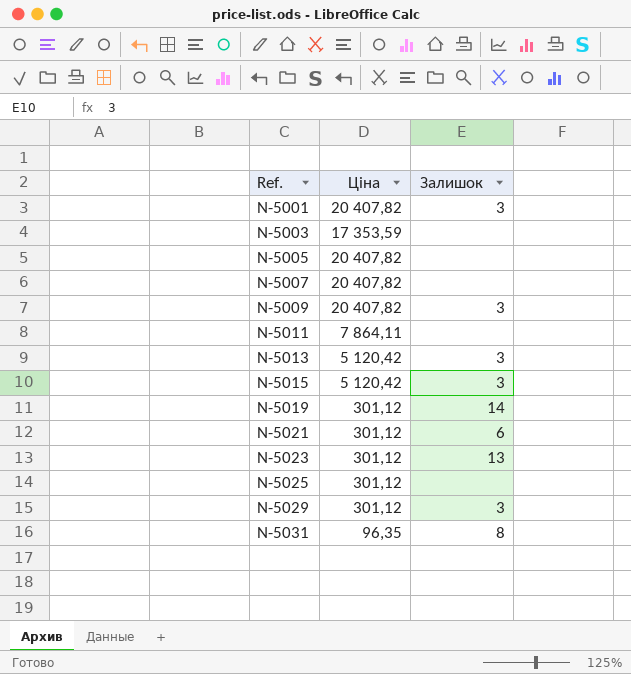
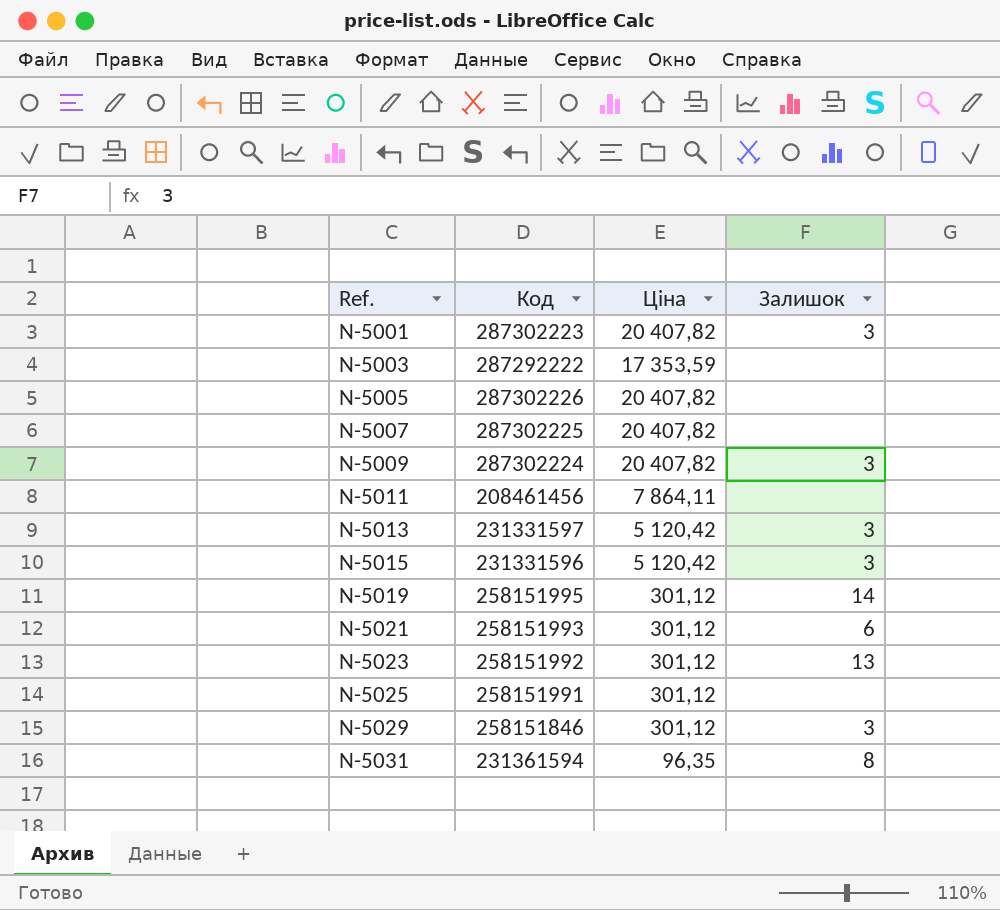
column Код | position: none -> 2

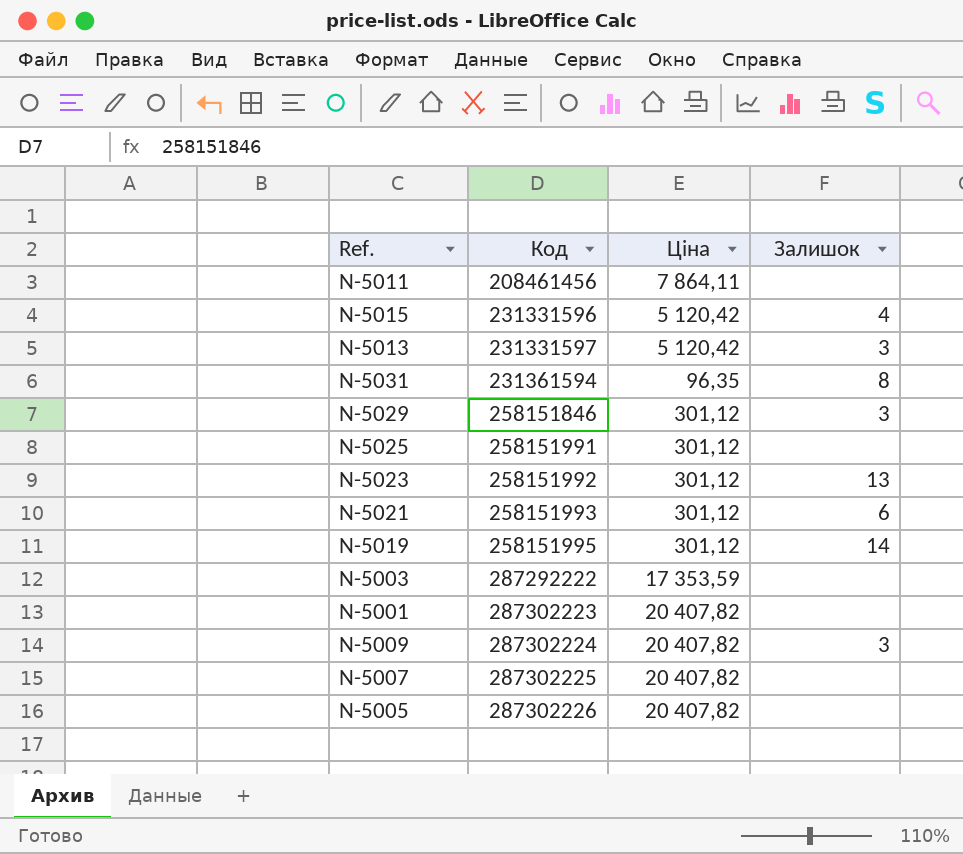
row order: Ref. ascending -> Код ascending
N-5015 | Залишок: 3 -> 4
N-5001 | Залишок: 3 -> none

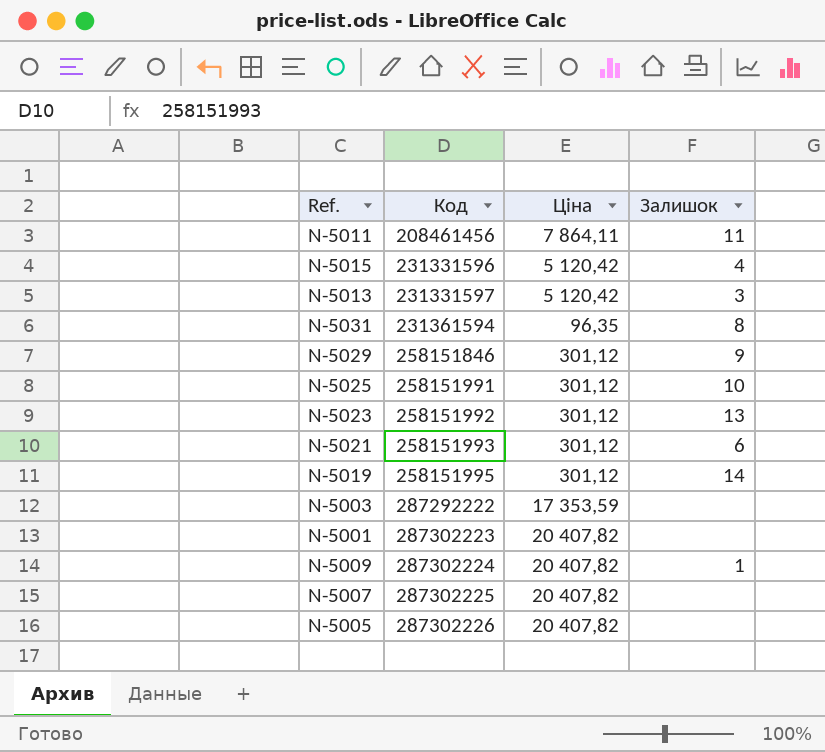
N-5011 | Залишок: none -> 11
N-5029 | Залишок: 3 -> 9
N-5025 | Залишок: none -> 10
N-5009 | Залишок: 3 -> 1

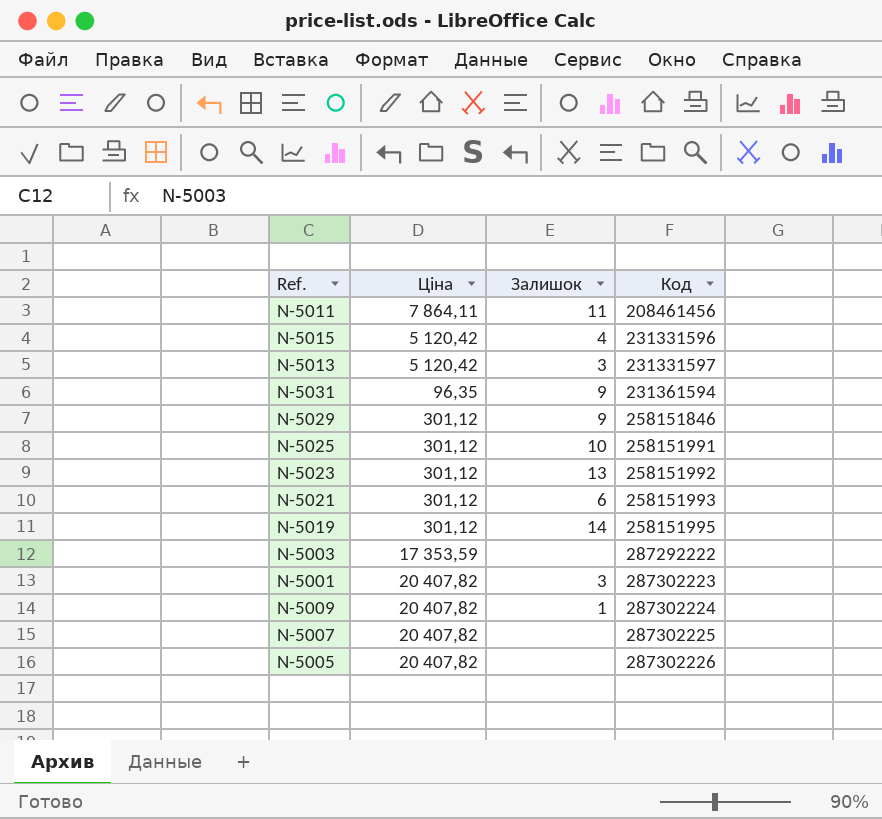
column Код | position: 2 -> 4
N-5031 | Залишок: 8 -> 9
N-5001 | Залишок: none -> 3

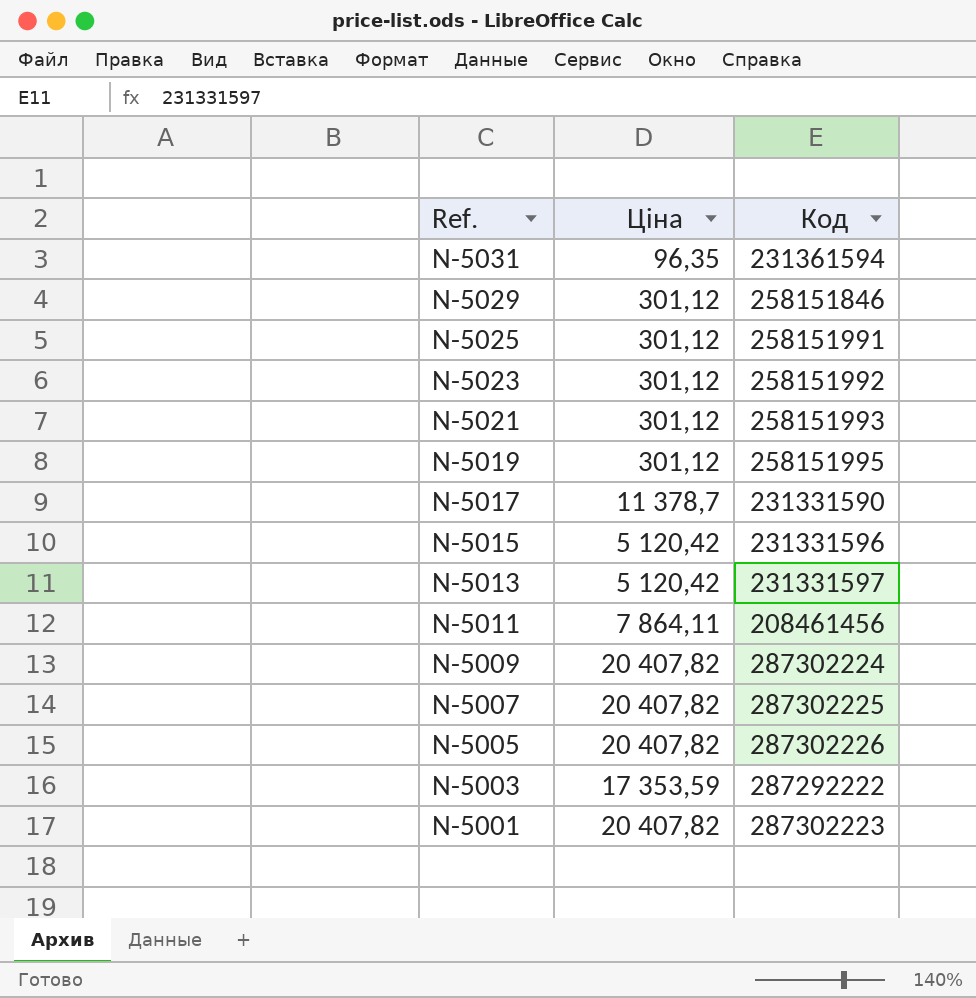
row order: Код ascending -> Ref. descending
column Залишок | position: 3 -> none
row N-5017: none -> 11 378,7 | 231331590

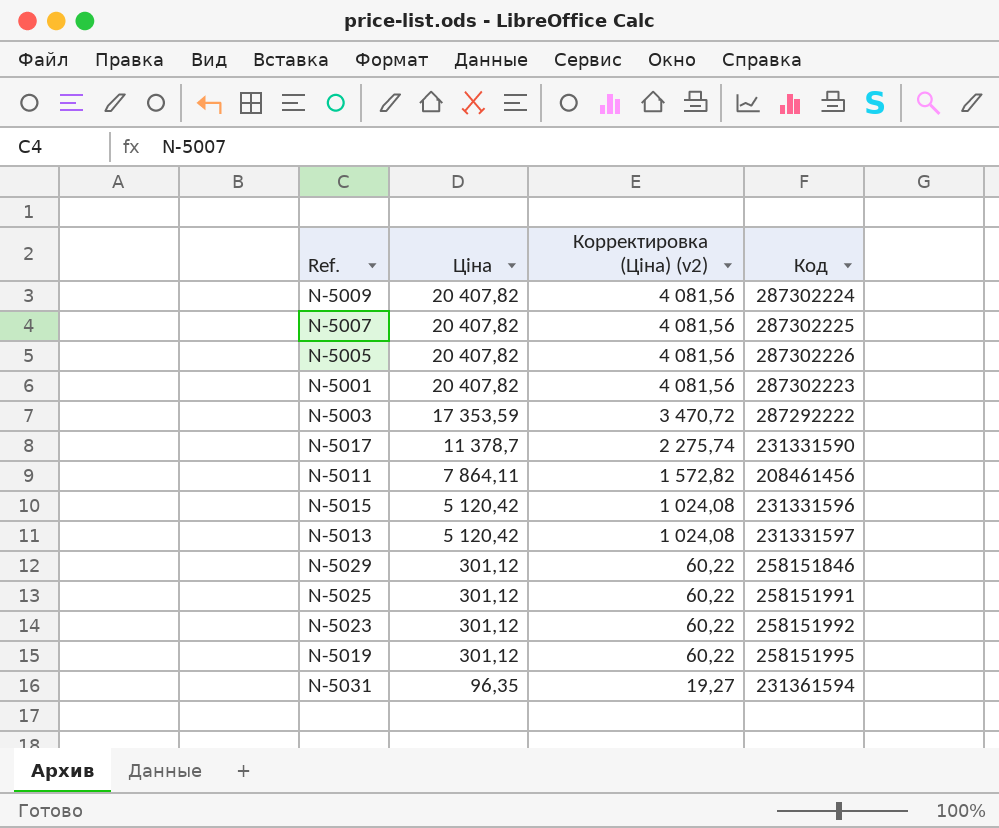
row order: Ref. descending -> Ціна descending
column Корректировка (Ціна) (v2) | formula: none -> [Ціна] * 0,2
row N-5021: 301,12 | 258151993 -> none

